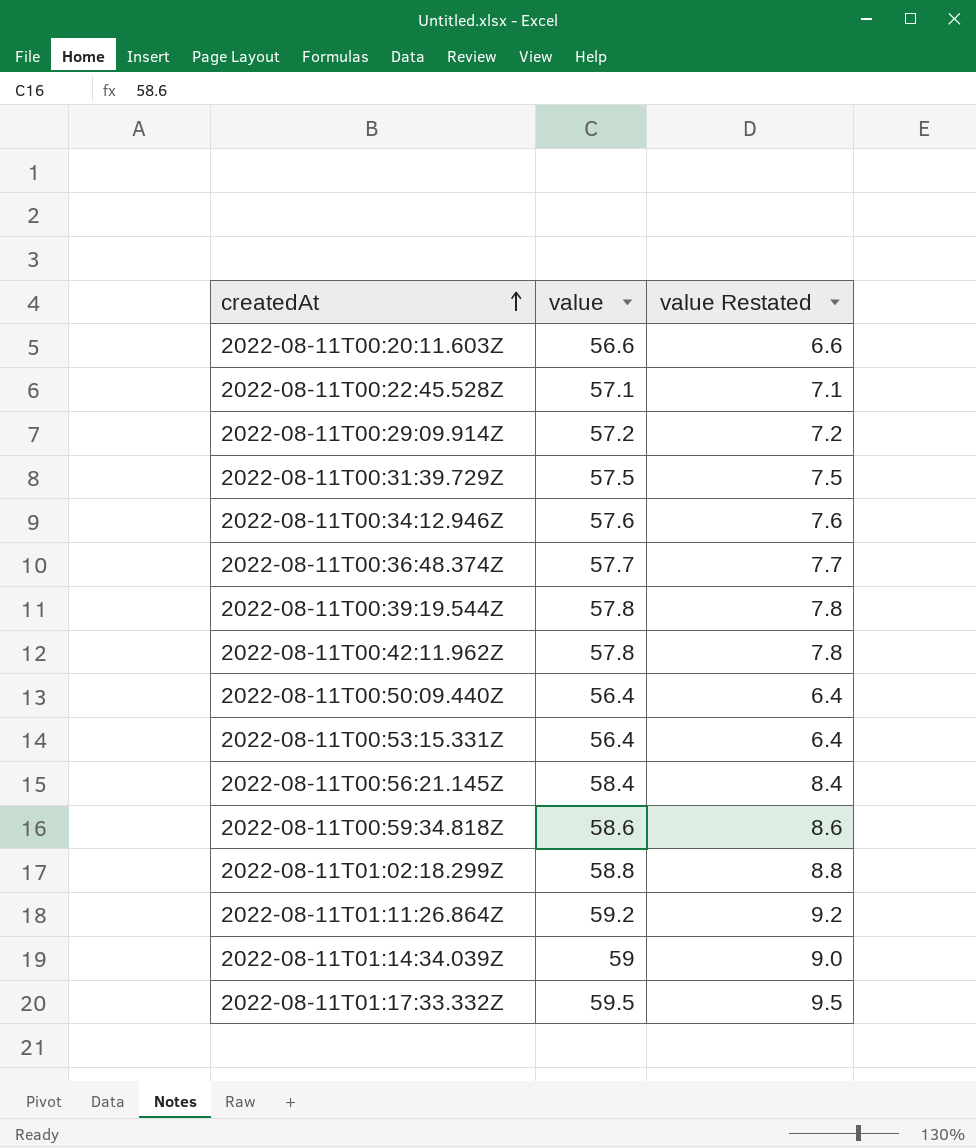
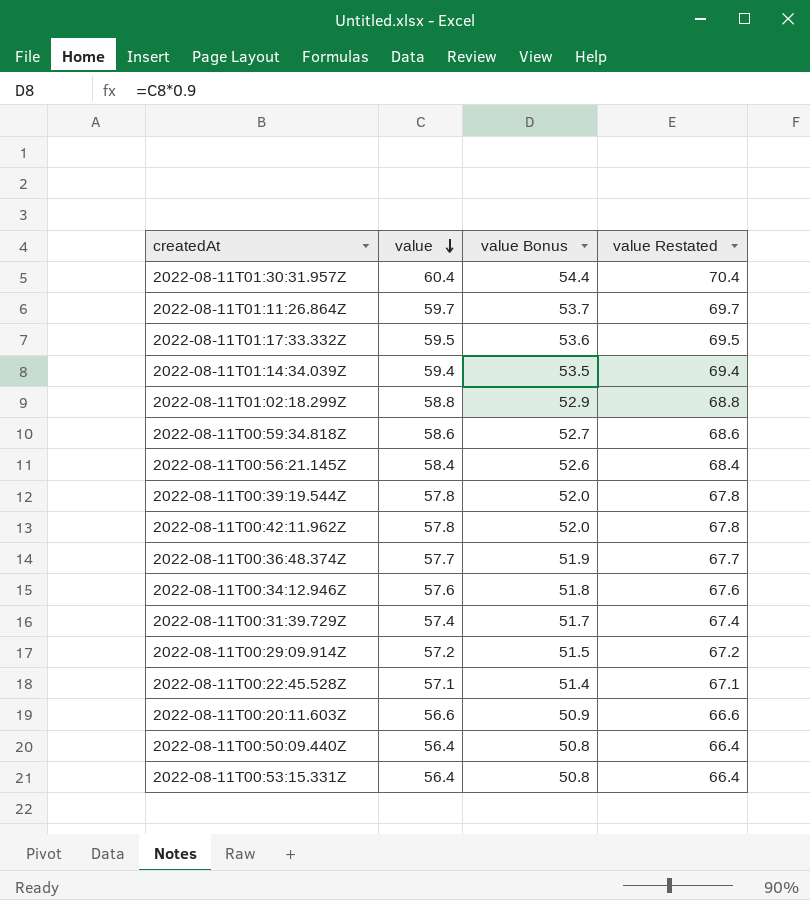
row order: createdAt ascending -> value descending
column value Bonus | formula: none -> [value] * 0.9
column value Restated | formula: [value] - 50 -> [value] + 10
row 2022-08-11T01:30:31.957Z: none -> 60.4 | 54.4 | 70.4
2022-08-11T01:11:26.864Z | value: 59.2 -> 59.7
2022-08-11T01:14:34.039Z | value: 59 -> 59.4
2022-08-11T00:31:39.729Z | value: 57.5 -> 57.4

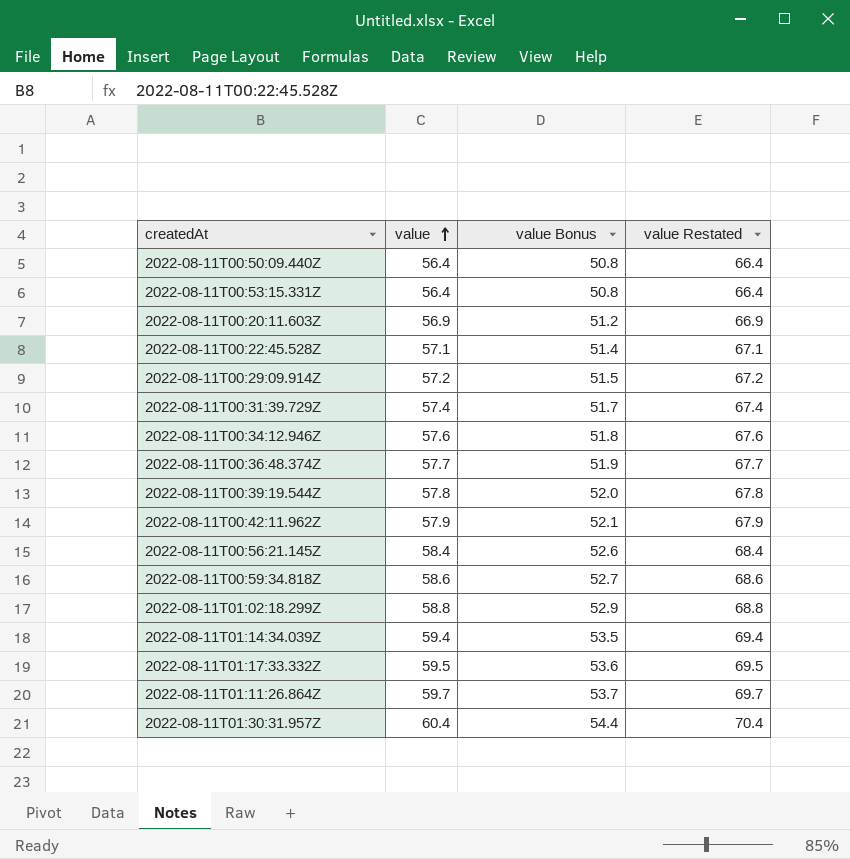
row order: value descending -> value ascending
2022-08-11T00:20:11.603Z | value: 56.6 -> 56.9
2022-08-11T00:20:11.603Z | value Bonus: 50.9 -> 51.2
2022-08-11T00:20:11.603Z | value Restated: 66.6 -> 66.9
2022-08-11T00:42:11.962Z | value: 57.8 -> 57.9
2022-08-11T00:42:11.962Z | value Bonus: 52.0 -> 52.1
2022-08-11T00:42:11.962Z | value Restated: 67.8 -> 67.9

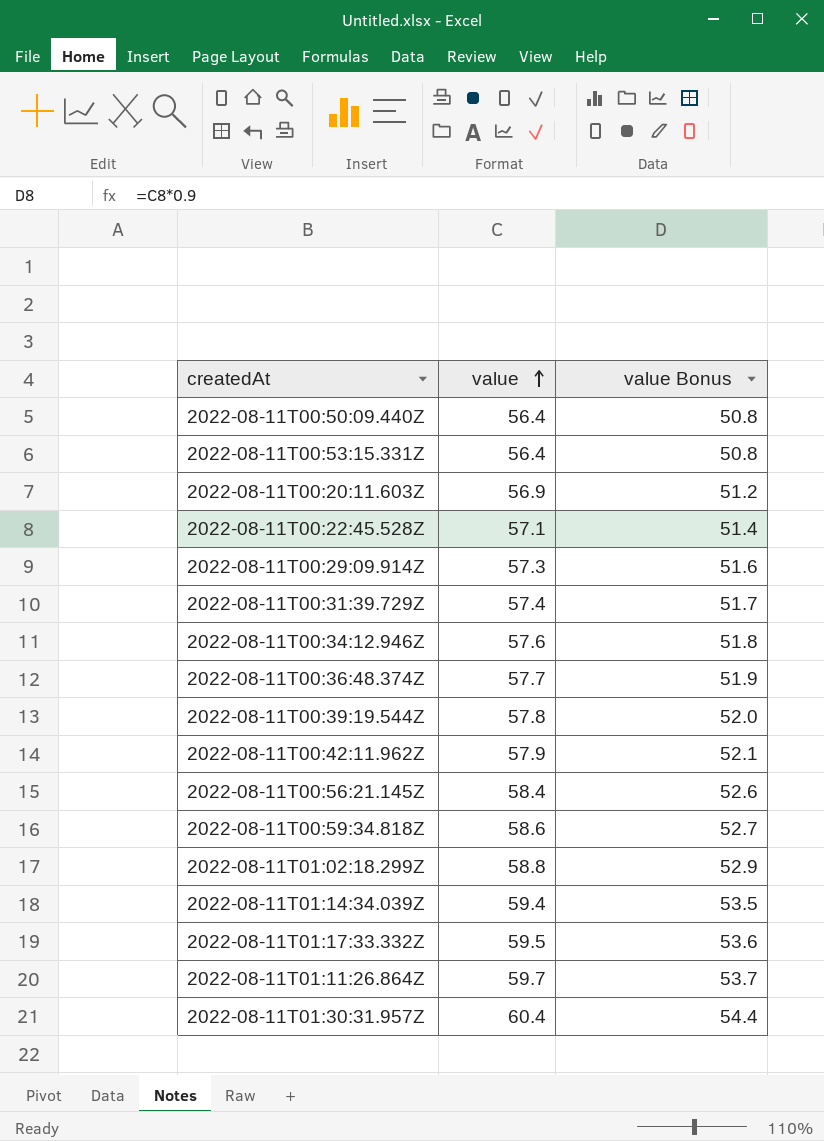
column value Restated | formula: [value] + 10 -> none
2022-08-11T00:29:09.914Z | value: 57.2 -> 57.3
2022-08-11T00:29:09.914Z | value Bonus: 51.5 -> 51.6

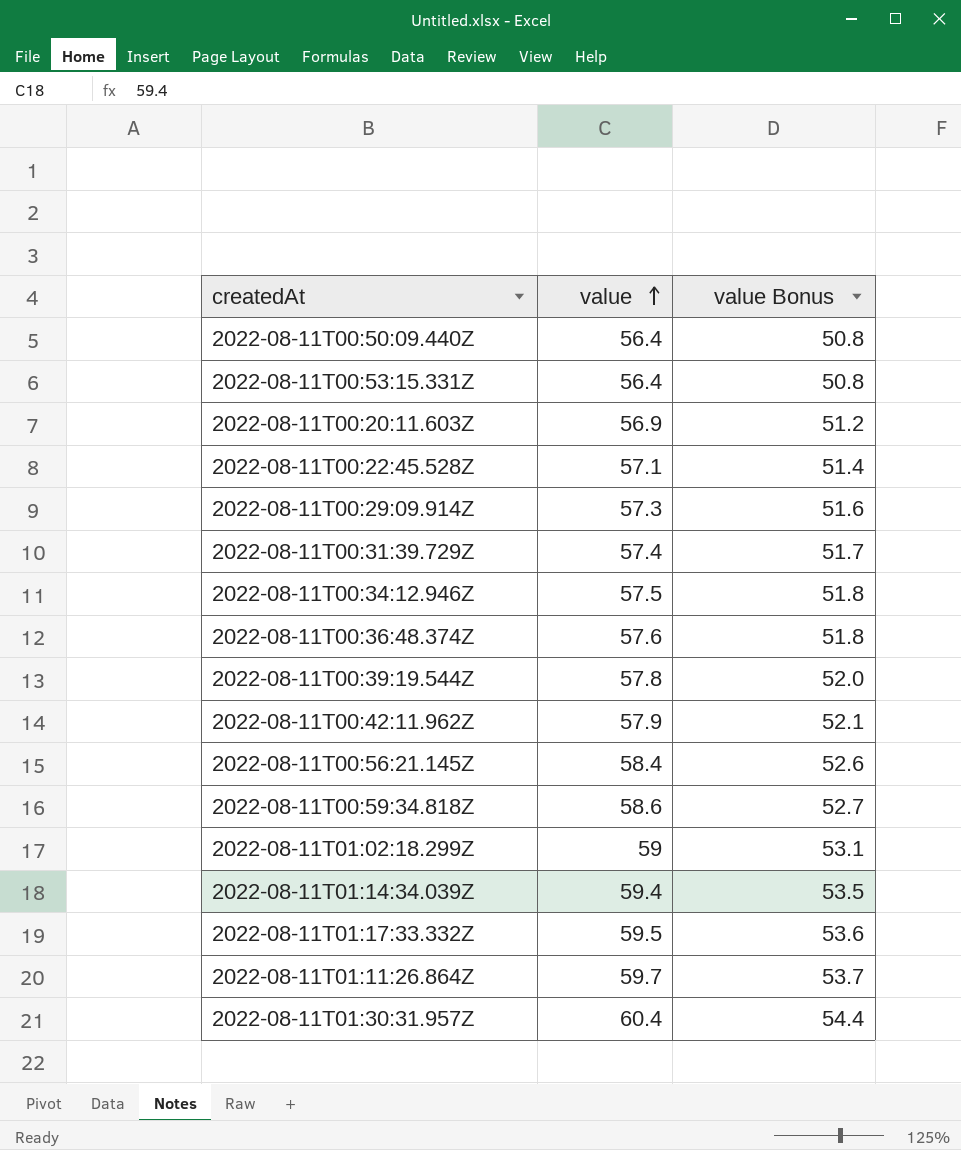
2022-08-11T00:34:12.946Z | value: 57.6 -> 57.5
2022-08-11T00:36:48.374Z | value: 57.7 -> 57.6
2022-08-11T00:36:48.374Z | value Bonus: 51.9 -> 51.8
2022-08-11T01:02:18.299Z | value: 58.8 -> 59
2022-08-11T01:02:18.299Z | value Bonus: 52.9 -> 53.1

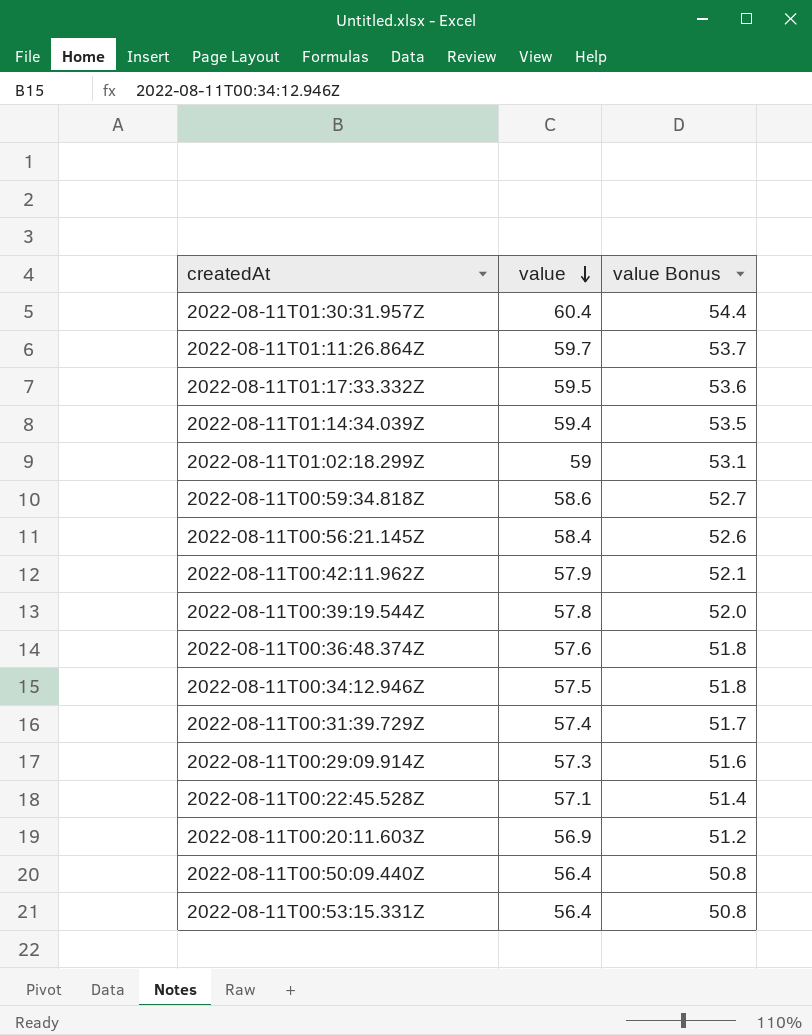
row order: value ascending -> value descending

